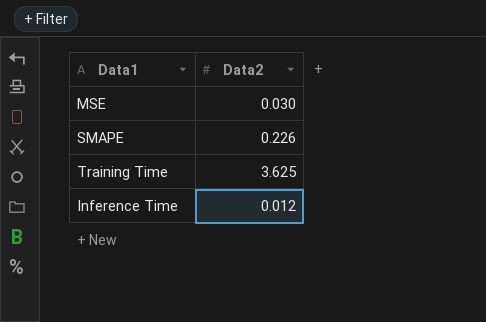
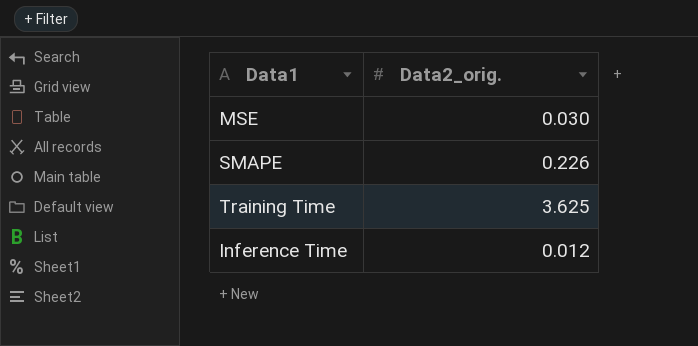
column name: Data2 -> Data2_orig.

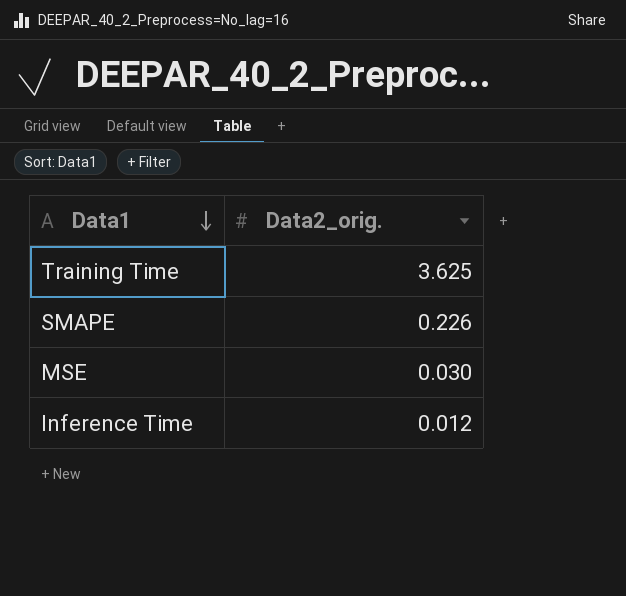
row order: none -> Data1 descending

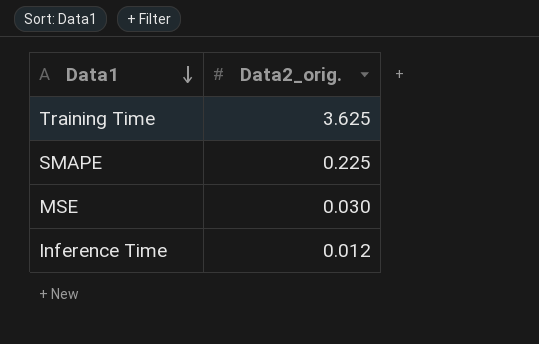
SMAPE | Data2_orig.: 0.226 -> 0.225

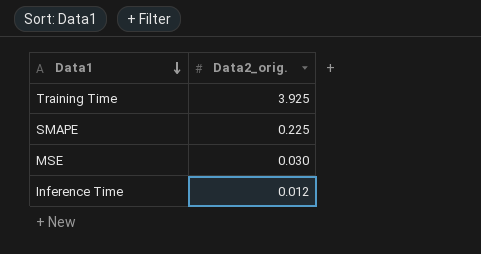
Training Time | Data2_orig.: 3.625 -> 3.925

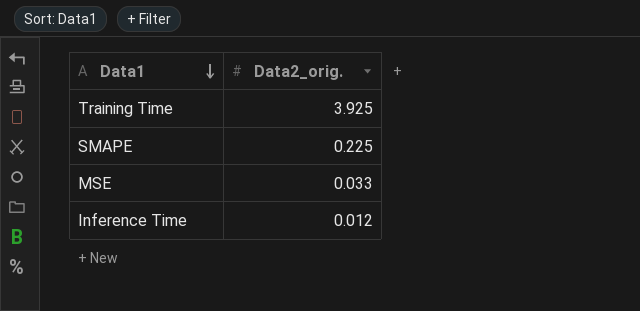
MSE | Data2_orig.: 0.030 -> 0.033

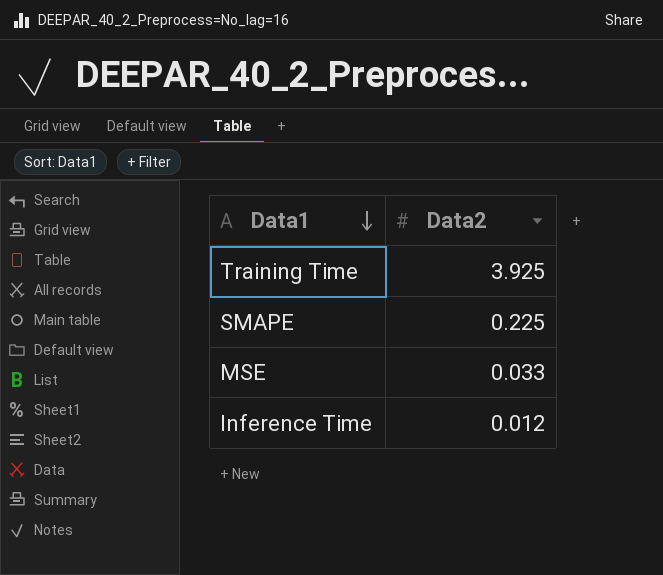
column name: Data2_orig. -> Data2

